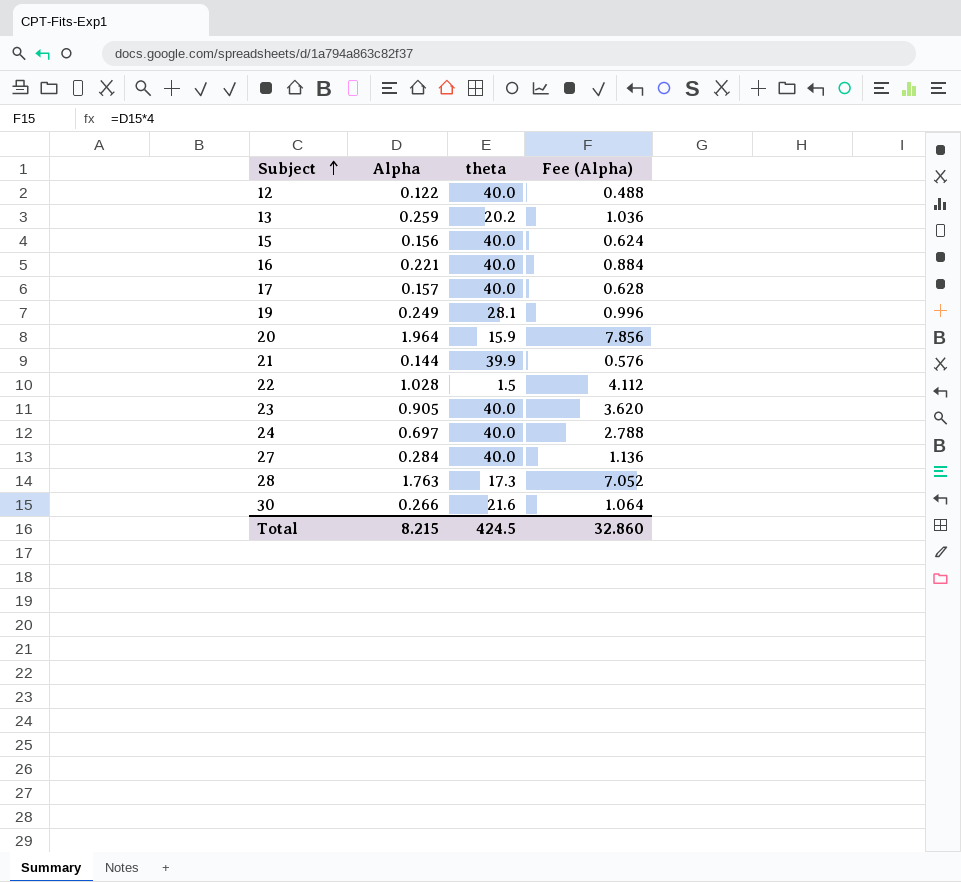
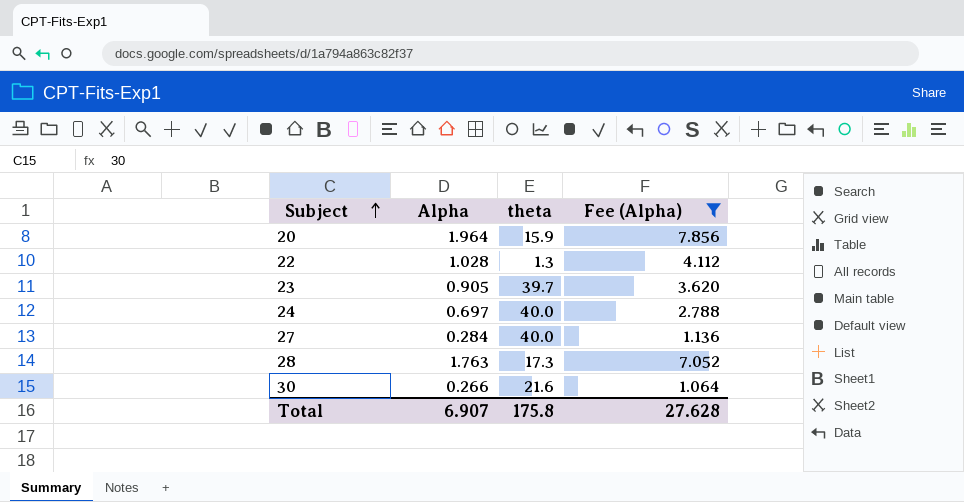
filter: none -> Fee (Alpha) >= 1.064
22 | theta: 1.5 -> 1.3
23 | theta: 40.0 -> 39.7
Total | Alpha: 8.215 -> 6.907
Total | theta: 424.5 -> 175.8
Total | Fee (Alpha): 32.860 -> 27.628

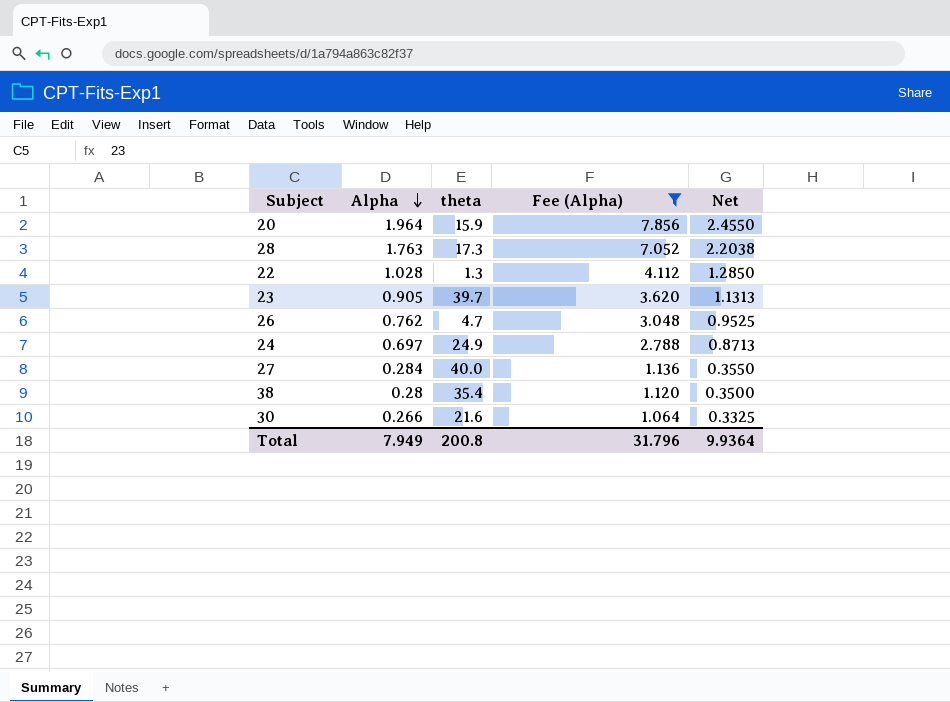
row order: Subject ascending -> Alpha descending
column Net | formula: none -> [Alpha] * 1.25
row 26: none -> 0.762 | 4.7 | 3.048 | 0.9525
24 | theta: 40.0 -> 24.9
row 38: none -> 0.28 | 35.4 | 1.120 | 0.3500
Total | Alpha: 6.907 -> 7.949
Total | theta: 175.8 -> 200.8
Total | Fee (Alpha): 27.628 -> 31.796

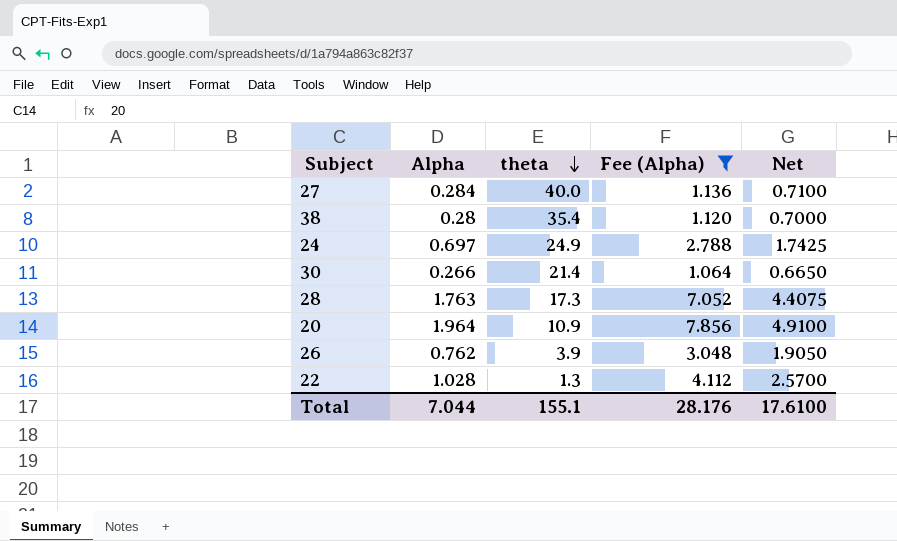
row order: Alpha descending -> theta descending
column Net | formula: [Alpha] * 1.25 -> [Alpha] * 2.5
row 23: 0.905 | 39.7 | 3.620 | 1.1313 -> none
30 | theta: 21.6 -> 21.4
20 | theta: 15.9 -> 10.9
26 | theta: 4.7 -> 3.9
Total | Alpha: 7.949 -> 7.044
Total | theta: 200.8 -> 155.1
Total | Fee (Alpha): 31.796 -> 28.176
Total | Net: 9.9364 -> 17.6100

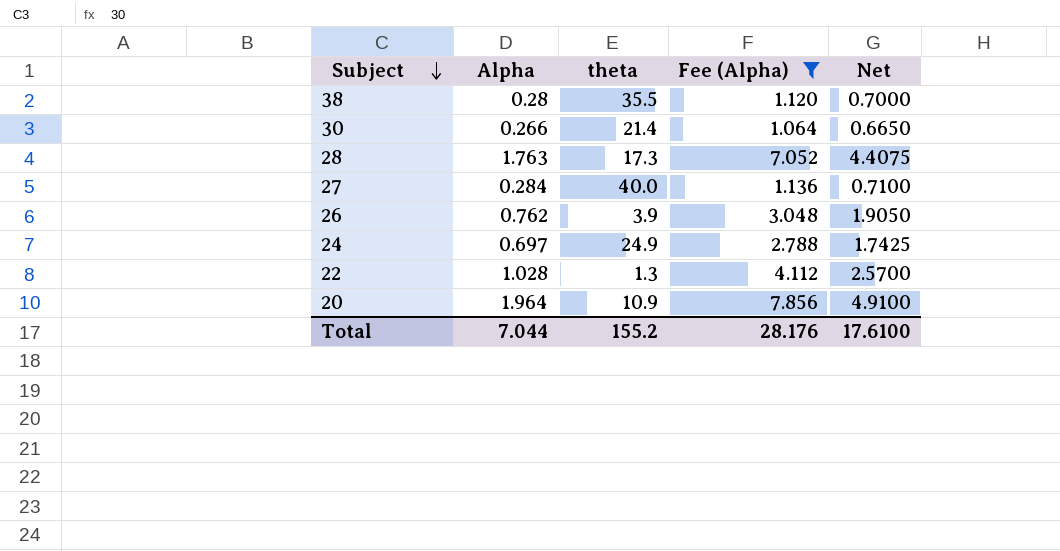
row order: theta descending -> Subject descending
38 | theta: 35.4 -> 35.5
Total | theta: 155.1 -> 155.2

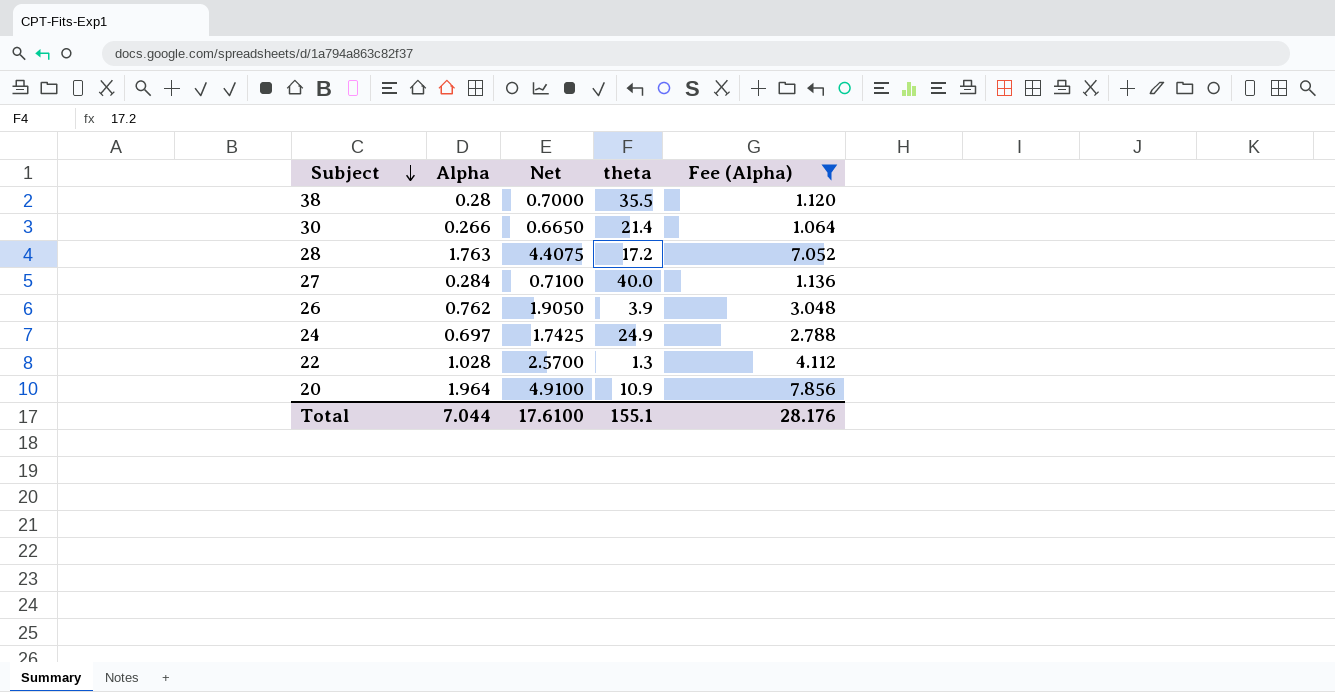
column Net | position: 5 -> 3
28 | theta: 17.3 -> 17.2
Total | theta: 155.2 -> 155.1

